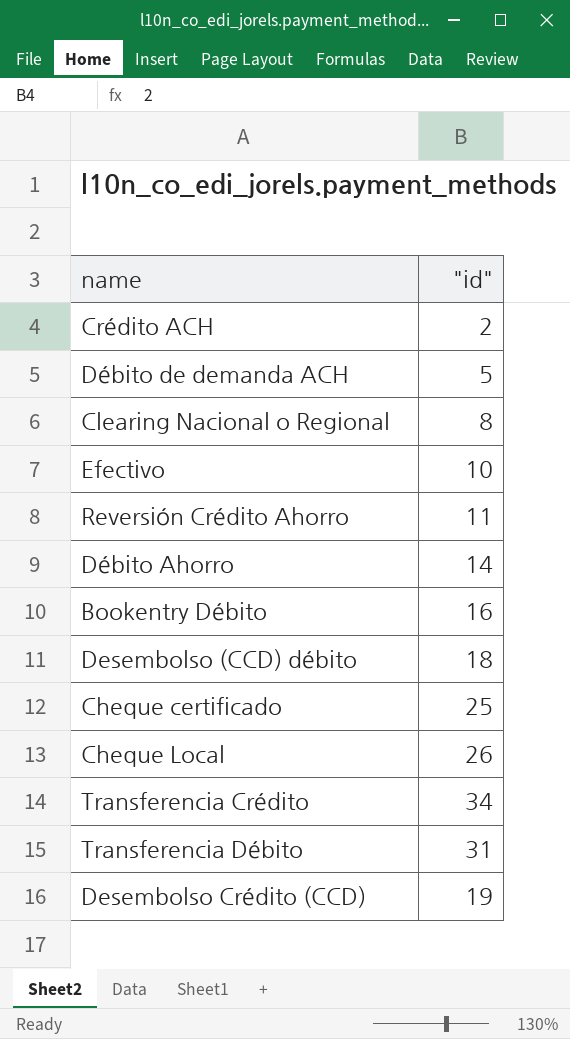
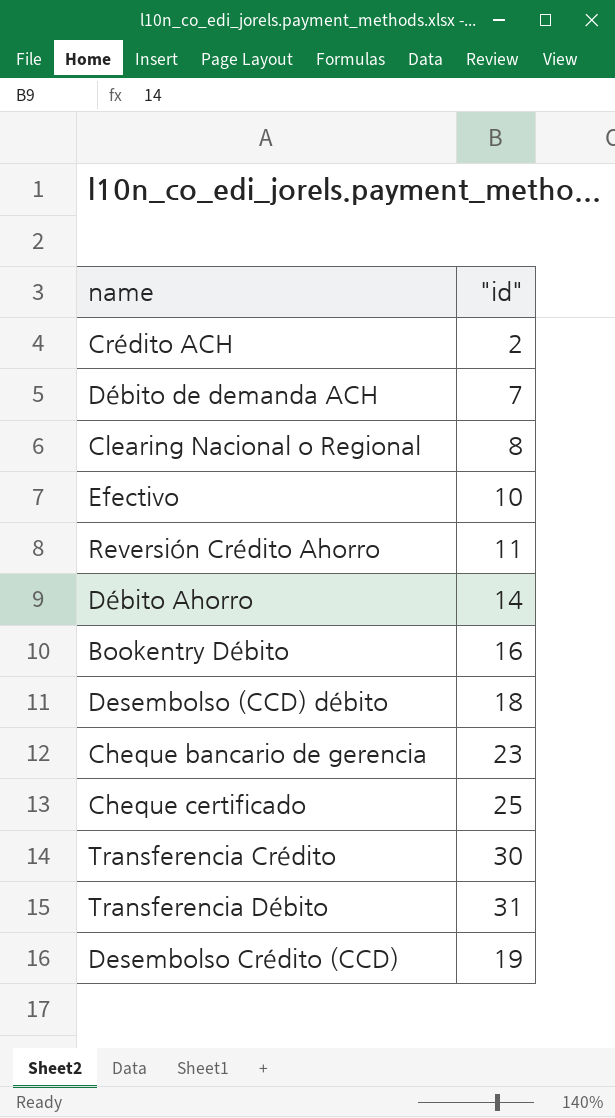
row Cheque Local: 26 -> none
Débito de demanda ACH | "id": 5 -> 7
row Cheque bancario de gerencia: none -> 23
Transferencia Crédito | "id": 34 -> 30

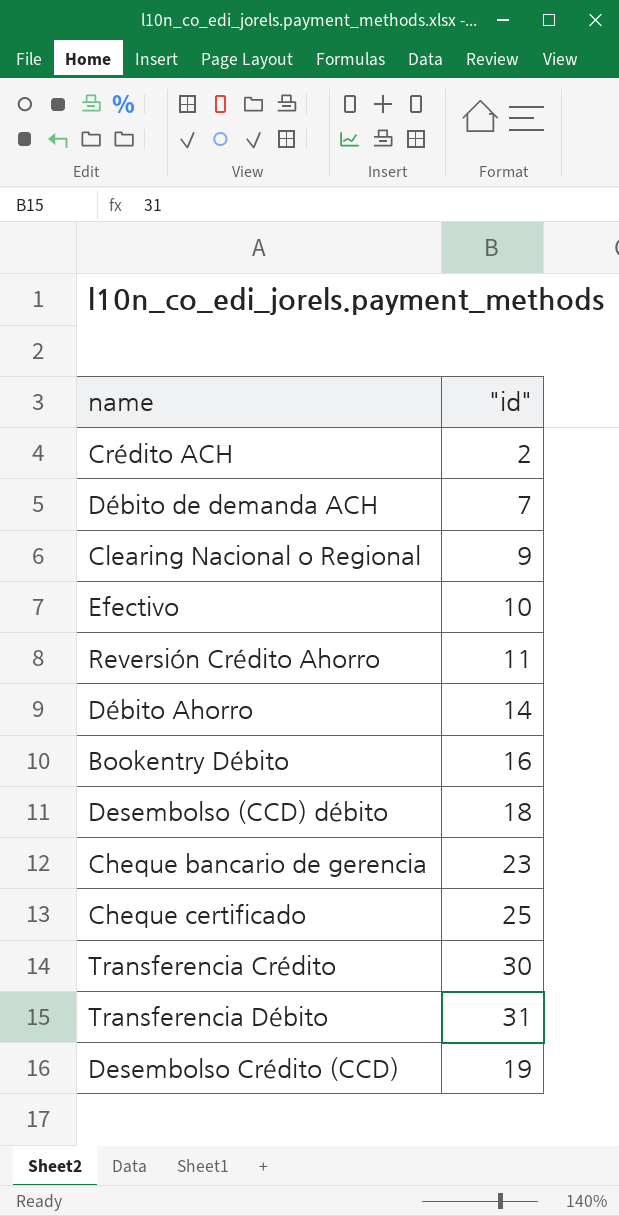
Clearing Nacional o Regional | "id": 8 -> 9

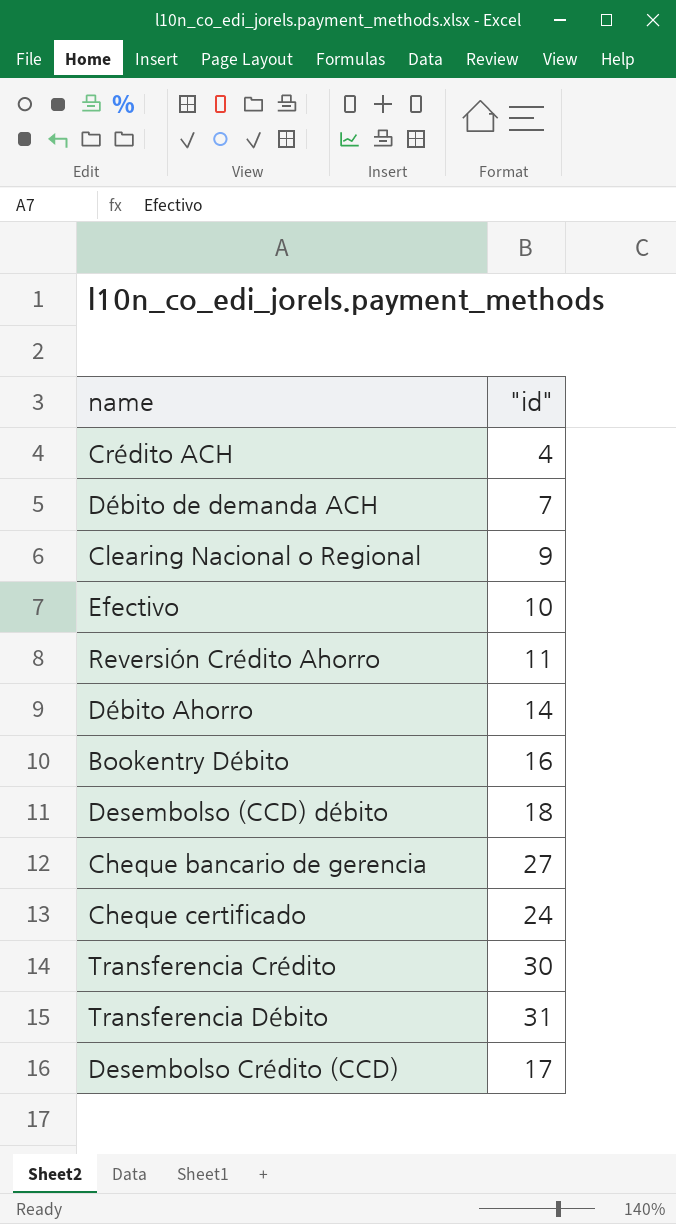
Crédito ACH | "id": 2 -> 4
Cheque bancario de gerencia | "id": 23 -> 27
Cheque certificado | "id": 25 -> 24
Desembolso Crédito (CCD) | "id": 19 -> 17

